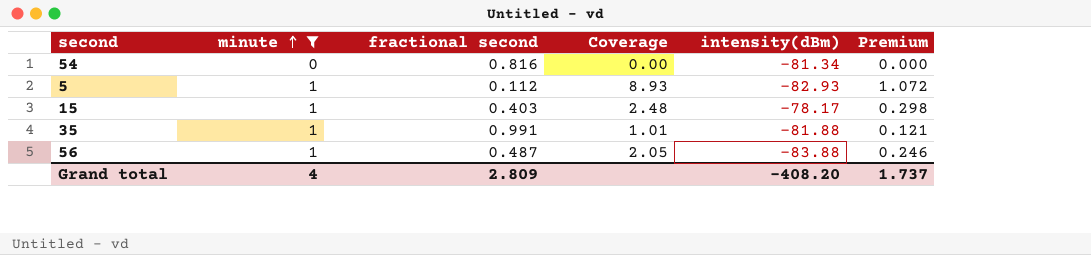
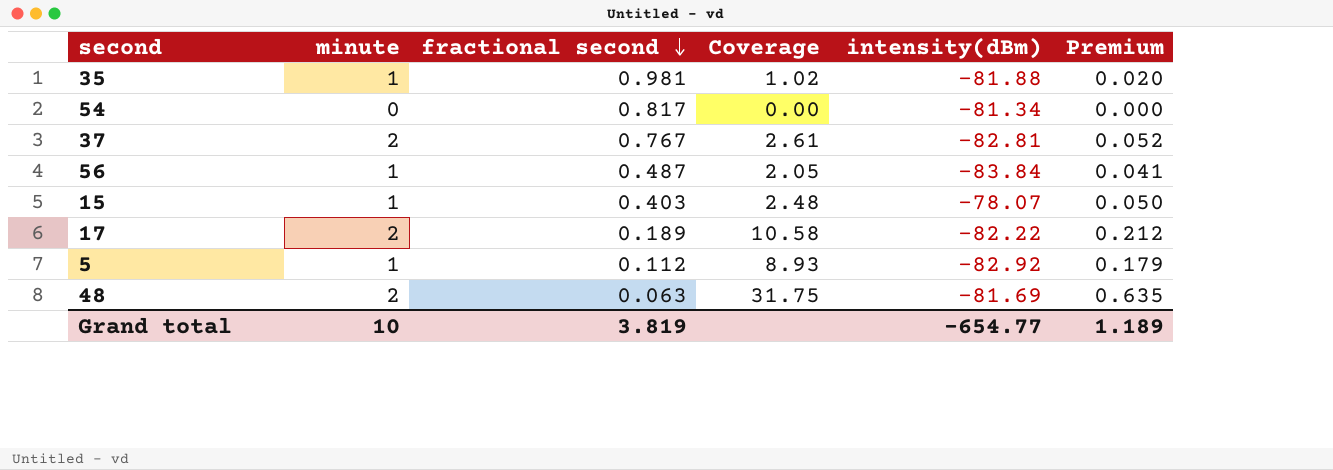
filter: minute != 2 -> none
row order: minute ascending -> fractional second descending
column Premium | formula: [Coverage] * 0.12 -> [Coverage] * 0.02
35 | fractional second: 0.991 -> 0.981
35 | Coverage: 1.01 -> 1.02
54 | fractional second: 0.816 -> 0.817
56 | intensity(dBm): -83.88 -> -83.84
15 | intensity(dBm): -78.17 -> -78.07
5 | intensity(dBm): -82.93 -> -82.92
Grand total | minute: 4 -> 10
Grand total | fractional second: 2.809 -> 3.819
Grand total | intensity(dBm): -408.20 -> -654.77
Grand total | Premium: 1.737 -> 1.189

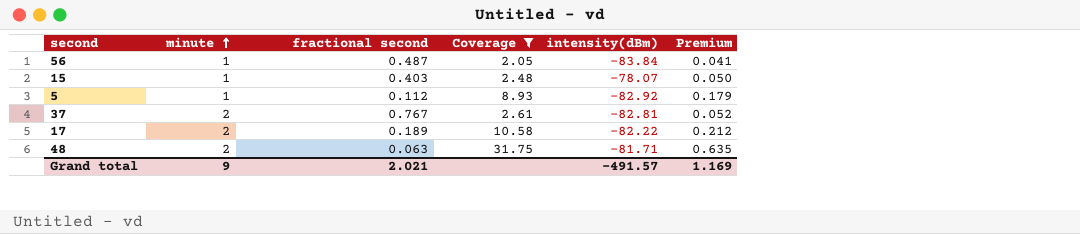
filter: none -> Coverage >= 2.05
row order: fractional second descending -> minute ascending
48 | intensity(dBm): -81.69 -> -81.71
Grand total | minute: 10 -> 9
Grand total | fractional second: 3.819 -> 2.021
Grand total | intensity(dBm): -654.77 -> -491.57
Grand total | Premium: 1.189 -> 1.169

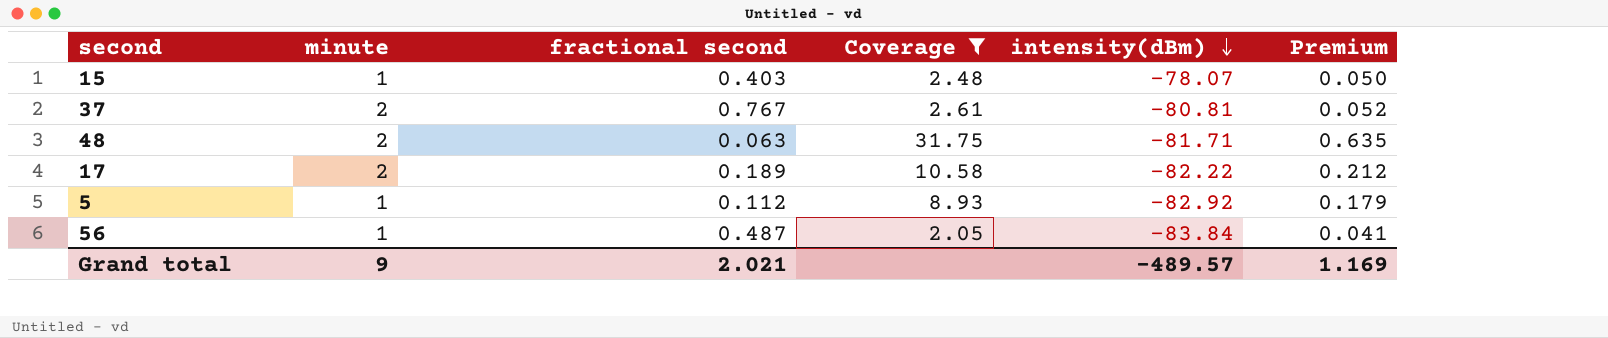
row order: minute ascending -> intensity(dBm) descending
37 | intensity(dBm): -82.81 -> -80.81
Grand total | intensity(dBm): -491.57 -> -489.57

